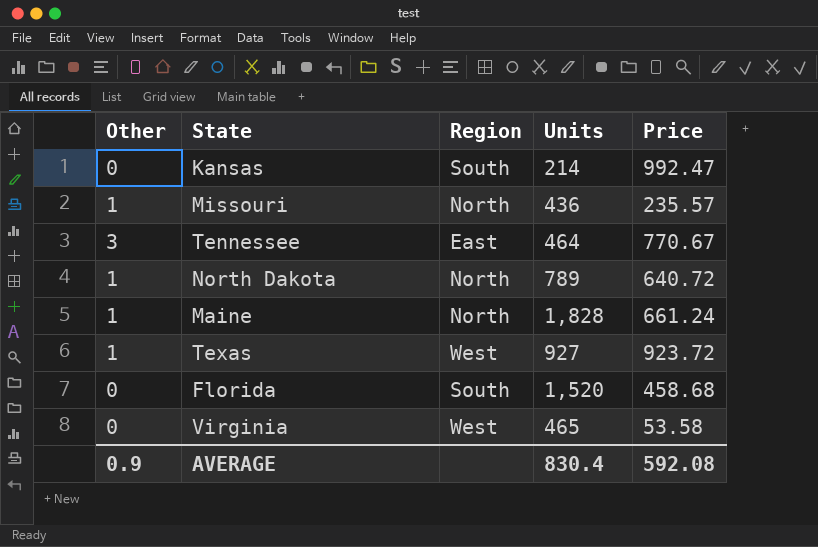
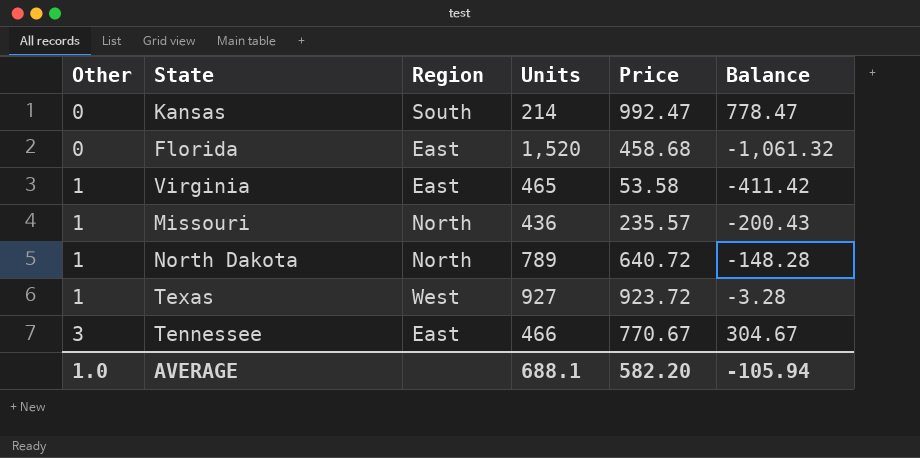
row order: none -> Other ascending
column Balance | formula: none -> [Price] - [Units]
row Maine: 1 | North | 1,828 | 661.24 -> none
Florida | Region: South -> East
Virginia | Other: 0 -> 1
Virginia | Region: West -> East
Tennessee | Units: 464 -> 466
AVERAGE | Other: 0.9 -> 1.0
AVERAGE | Units: 830.4 -> 688.1
AVERAGE | Price: 592.08 -> 582.20

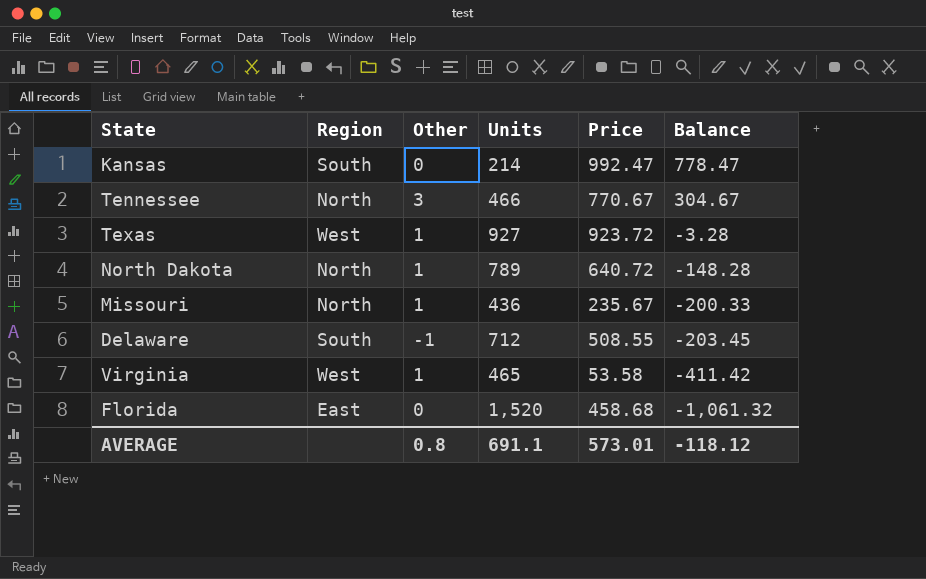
row order: Other ascending -> Balance descending
column Other | position: 1 -> 3
Tennessee | Region: East -> North
Missouri | Price: 235.57 -> 235.67
Missouri | Balance: -200.43 -> -200.33
row Delaware: none -> South | -1 | 712 | 508.55 | -203.45
Virginia | Region: East -> West
AVERAGE | Other: 1.0 -> 0.8
AVERAGE | Units: 688.1 -> 691.1
AVERAGE | Price: 582.20 -> 573.01
AVERAGE | Balance: -105.94 -> -118.12

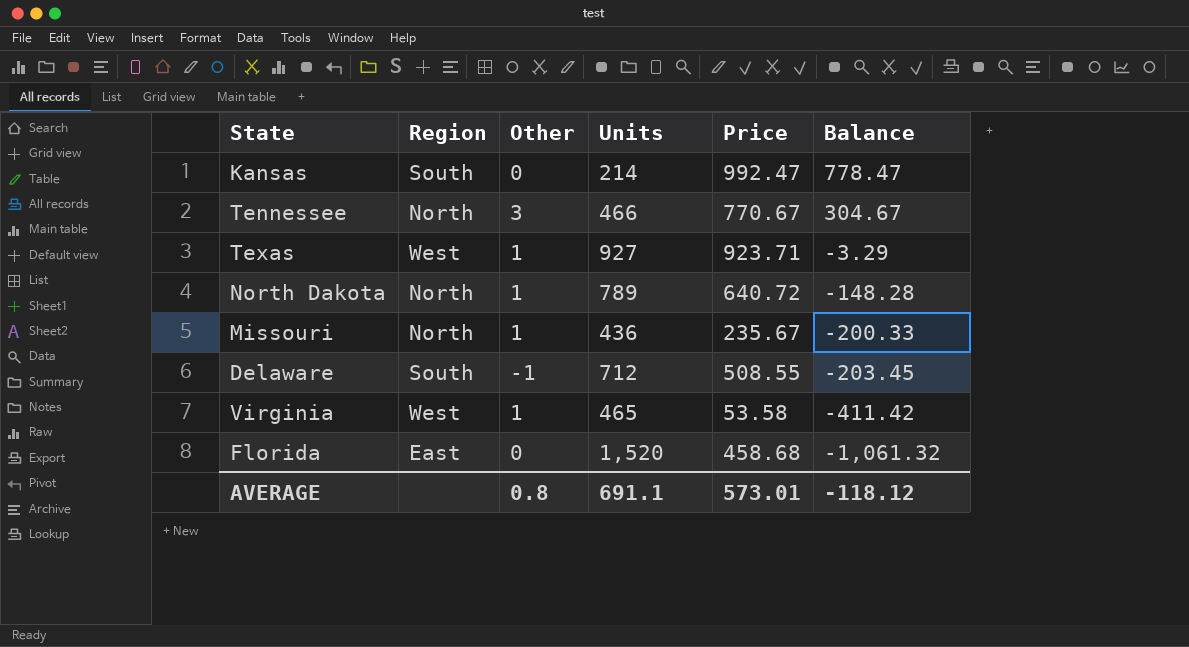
Texas | Price: 923.72 -> 923.71
Texas | Balance: -3.28 -> -3.29

